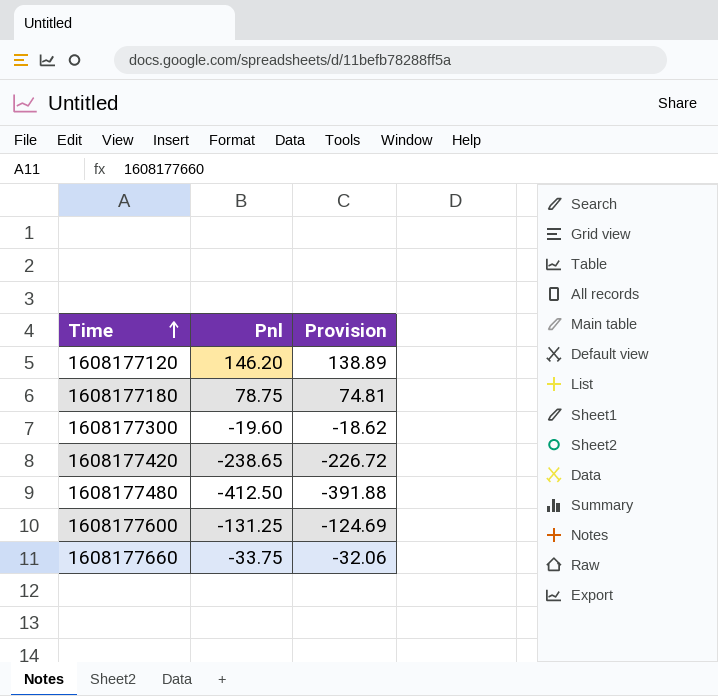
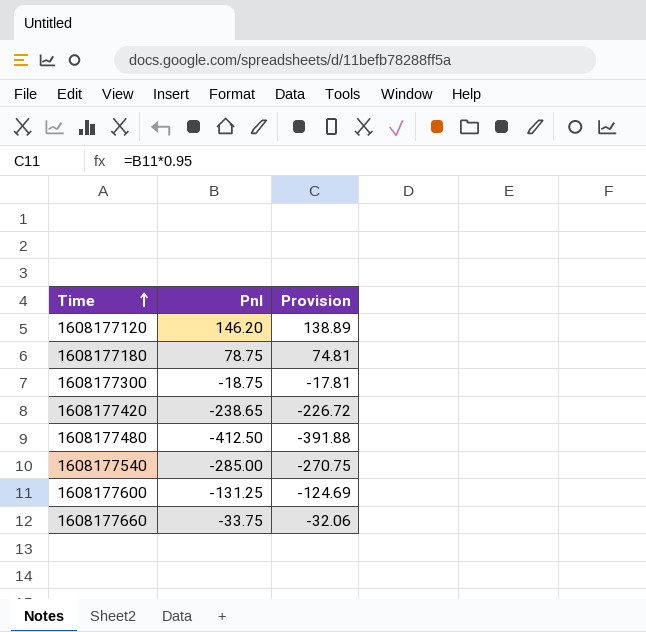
1608177300 | Pnl: -19.60 -> -18.75
1608177300 | Provision: -18.62 -> -17.81
row 1608177540: none -> -285.00 | -270.75

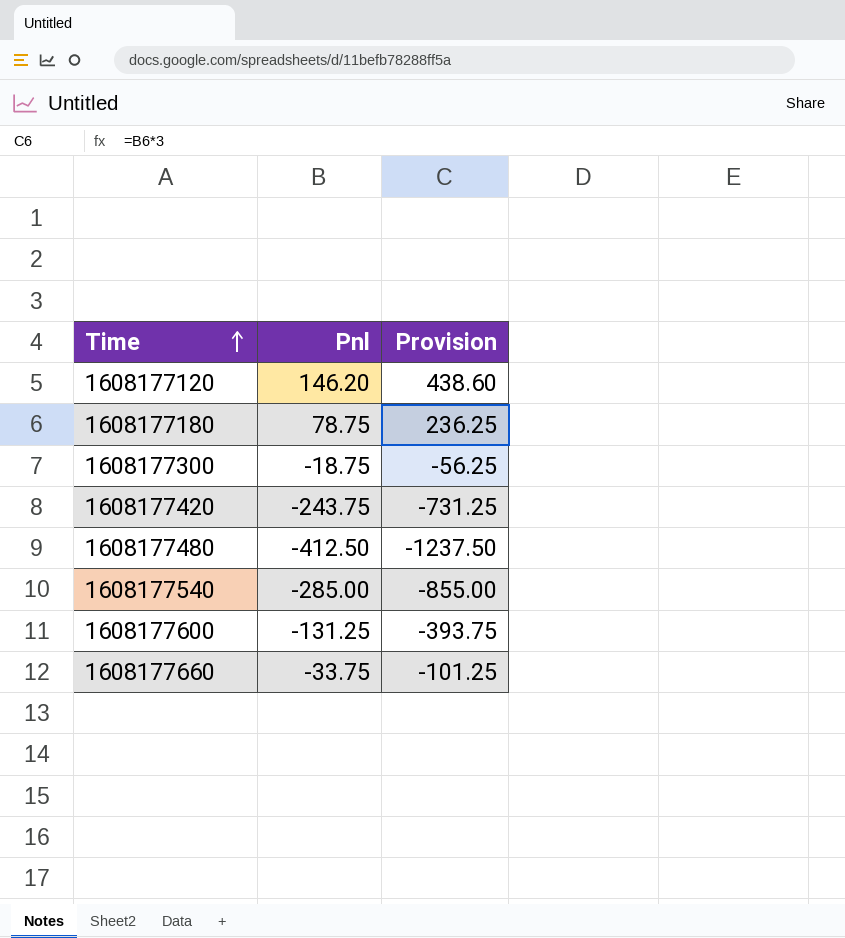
column Provision | formula: [Pnl] * 0.95 -> [Pnl] * 3
1608177420 | Pnl: -238.65 -> -243.75

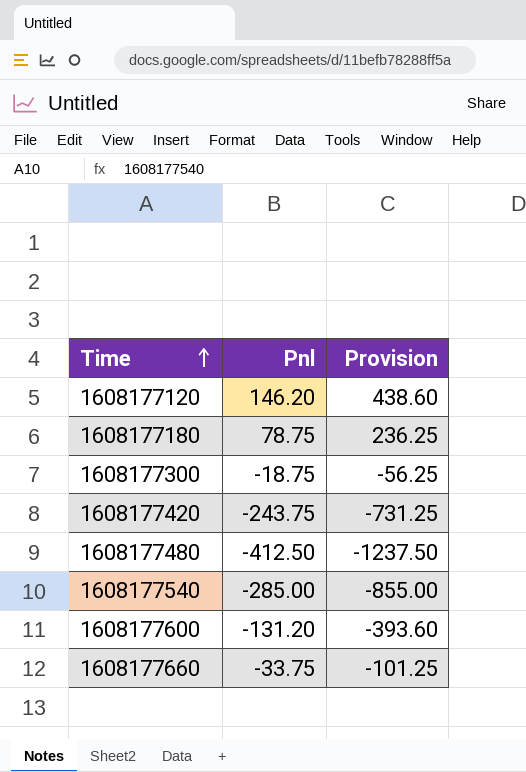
1608177600 | Pnl: -131.25 -> -131.20
1608177600 | Provision: -393.75 -> -393.60

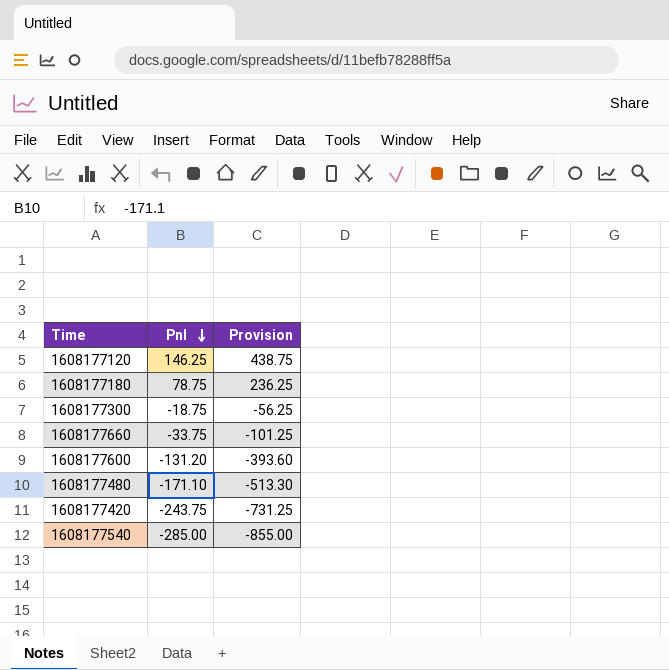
row order: Time ascending -> Pnl descending
1608177120 | Pnl: 146.20 -> 146.25
1608177120 | Provision: 438.60 -> 438.75
1608177480 | Pnl: -412.50 -> -171.10
1608177480 | Provision: -1237.50 -> -513.30

